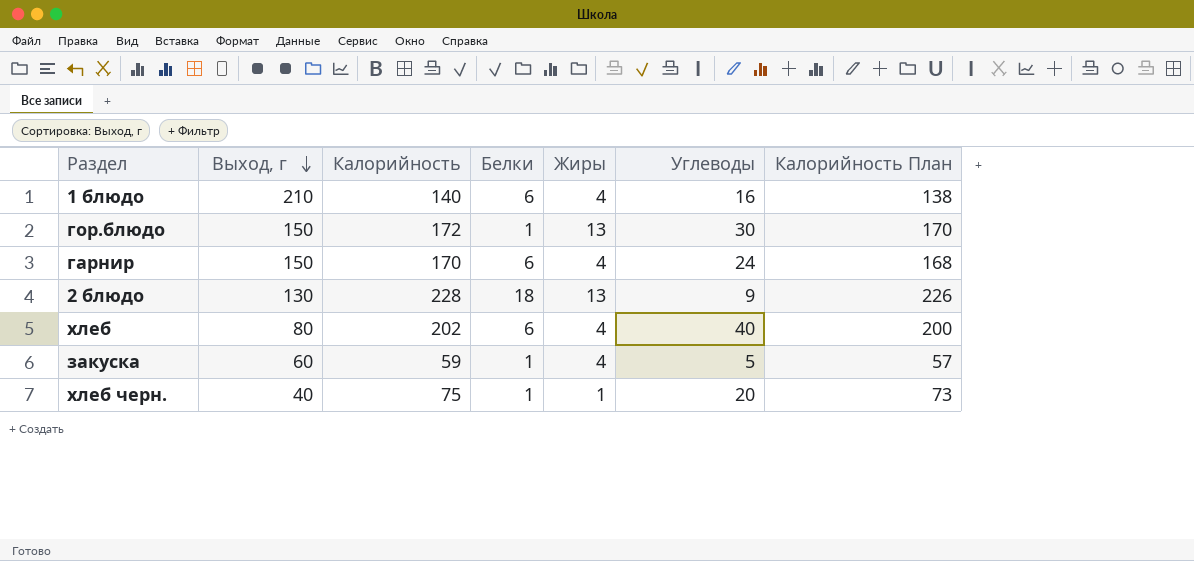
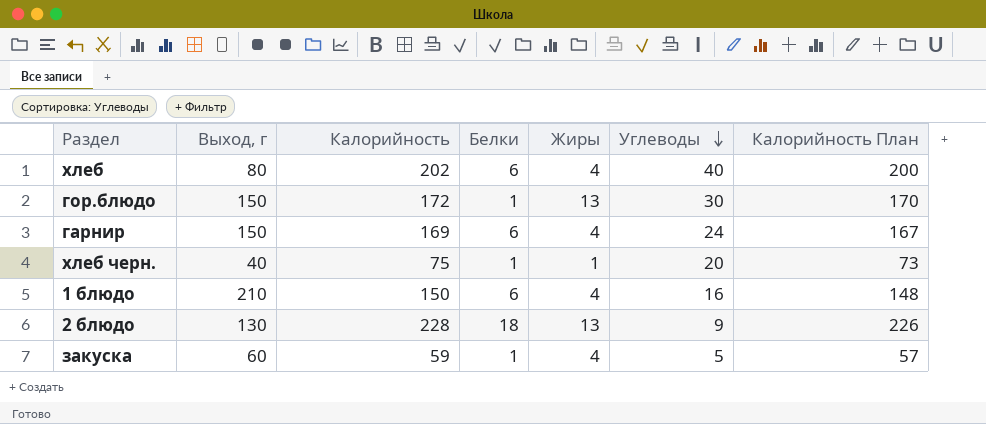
row order: Выход, г descending -> Углеводы descending
гарнир | Калорийность: 170 -> 169
гарнир | Калорийность План: 168 -> 167
1 блюдо | Калорийность: 140 -> 150
1 блюдо | Калорийность План: 138 -> 148

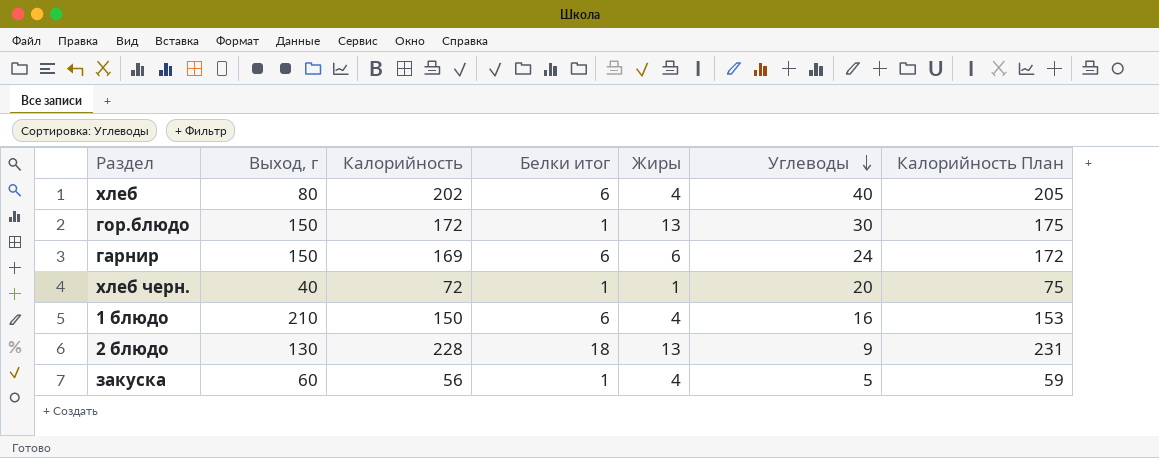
column name: Белки -> Белки итог
column Калорийность План | formula: [Калорийность] - 2 -> [Калорийность] + 3
гарнир | Жиры: 4 -> 6
хлеб черн. | Калорийность: 75 -> 72
закуска | Калорийность: 59 -> 56

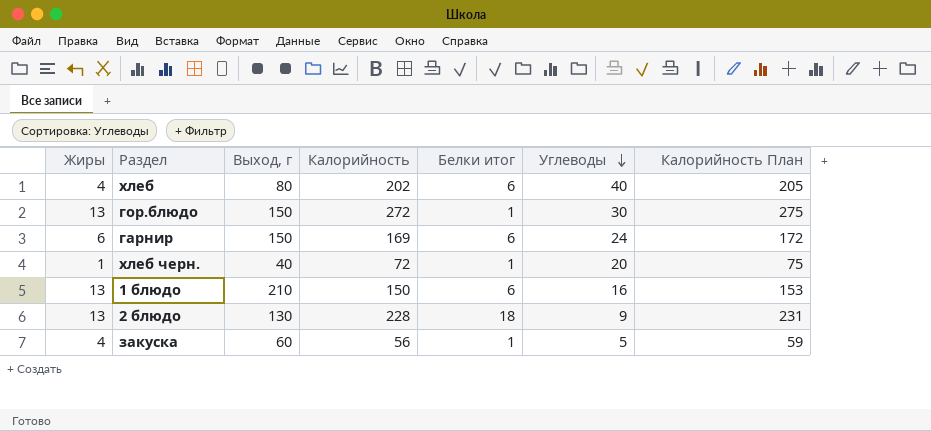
column Жиры | position: 5 -> 1
гор.блюдо | Калорийность: 172 -> 272
гор.блюдо | Калорийность План: 175 -> 275
1 блюдо | Жиры: 4 -> 13

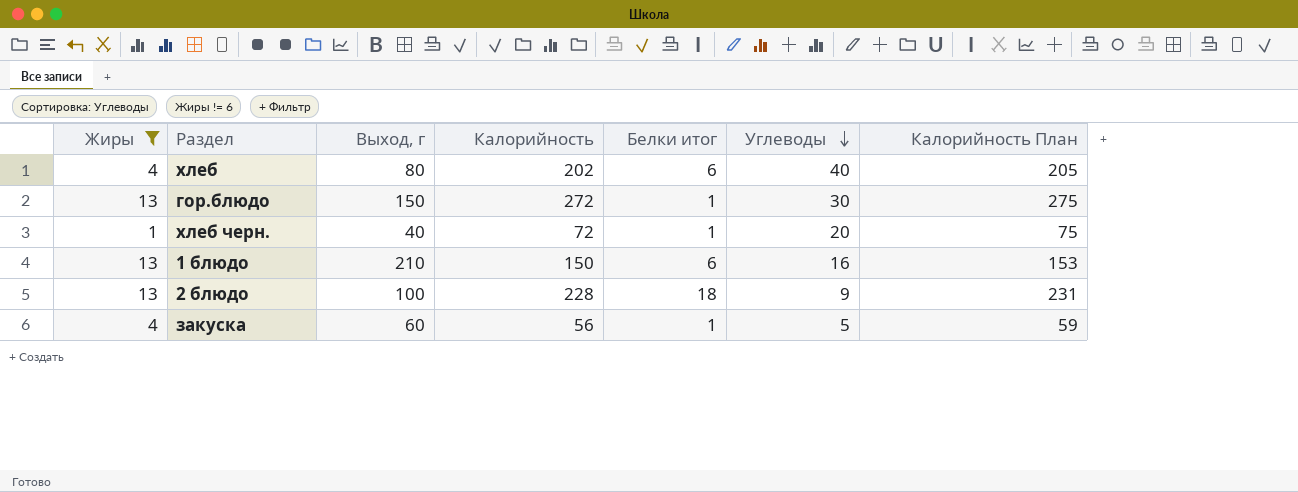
filter: none -> Жиры != 6
2 блюдо | Выход, г: 130 -> 100

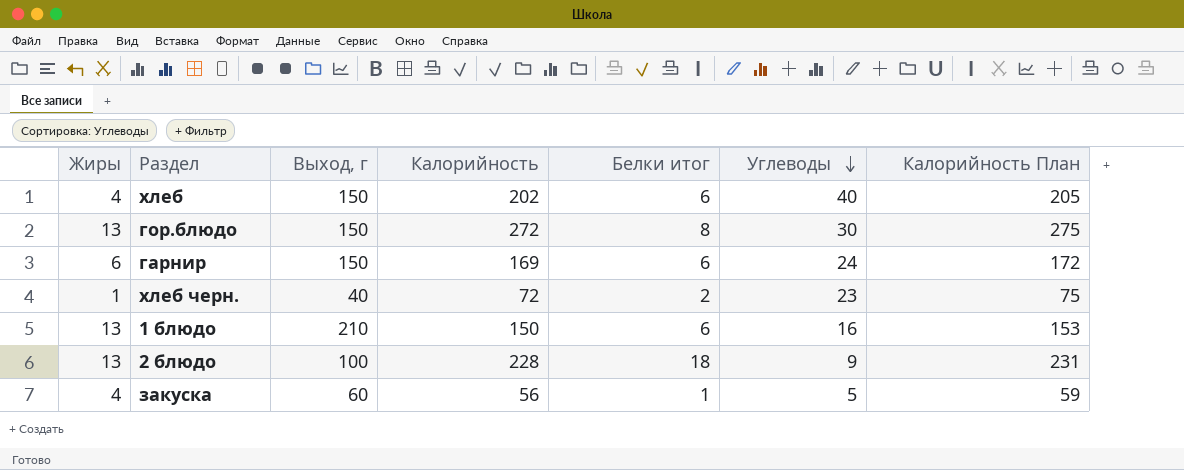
filter: Жиры != 6 -> none
хлеб | Выход, г: 80 -> 150
гор.блюдо | Белки итог: 1 -> 8
хлеб черн. | Белки итог: 1 -> 2
хлеб черн. | Углеводы: 20 -> 23

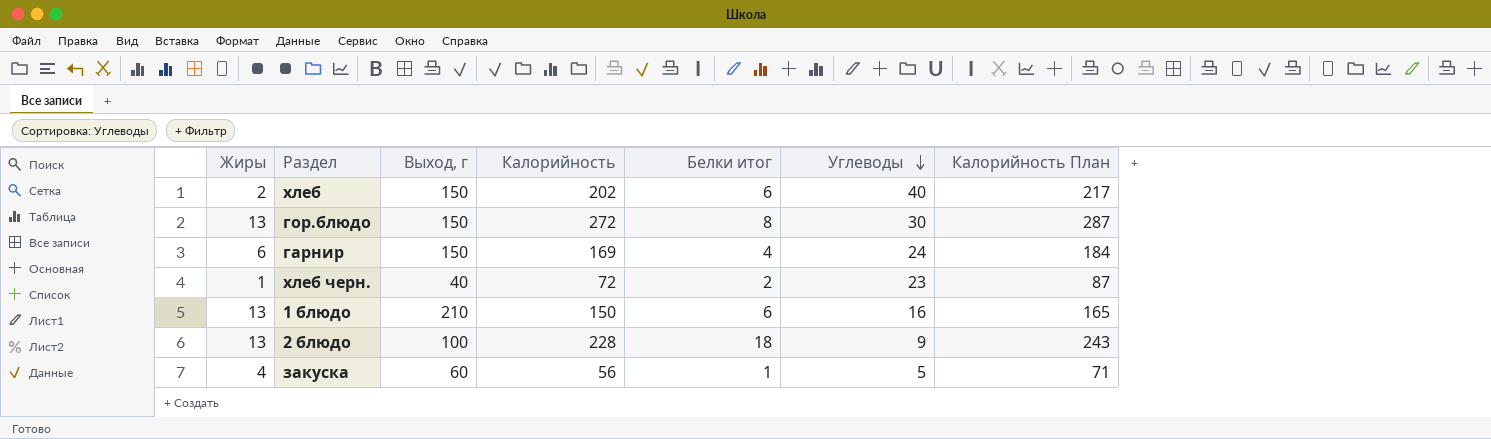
column Калорийность План | formula: [Калорийность] + 3 -> [Калорийность] + 15
хлеб | Жиры: 4 -> 2
гарнир | Белки итог: 6 -> 4

